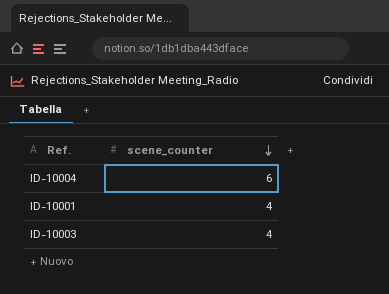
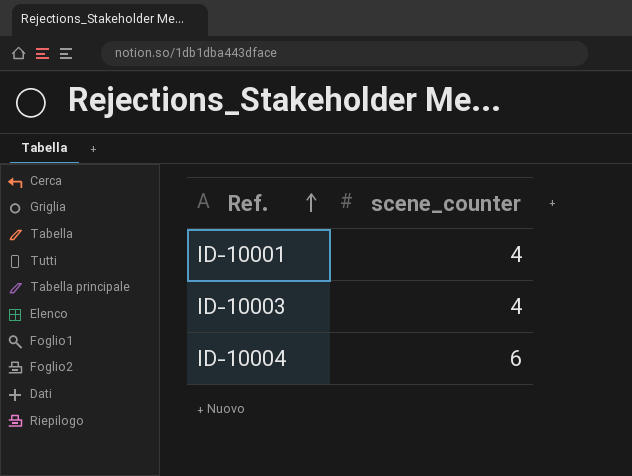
row order: scene_counter descending -> Ref. ascending

